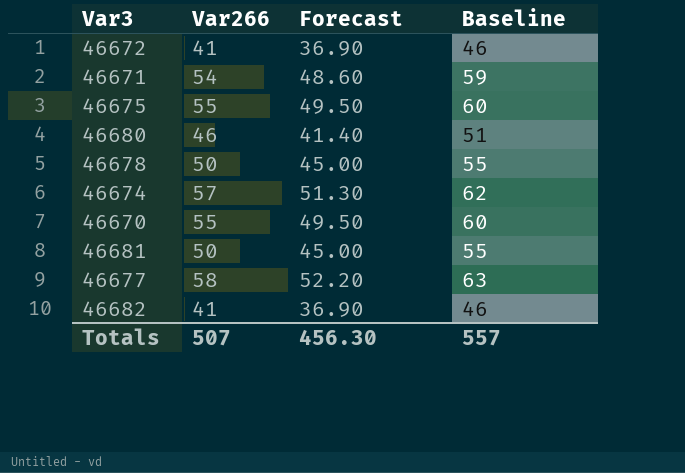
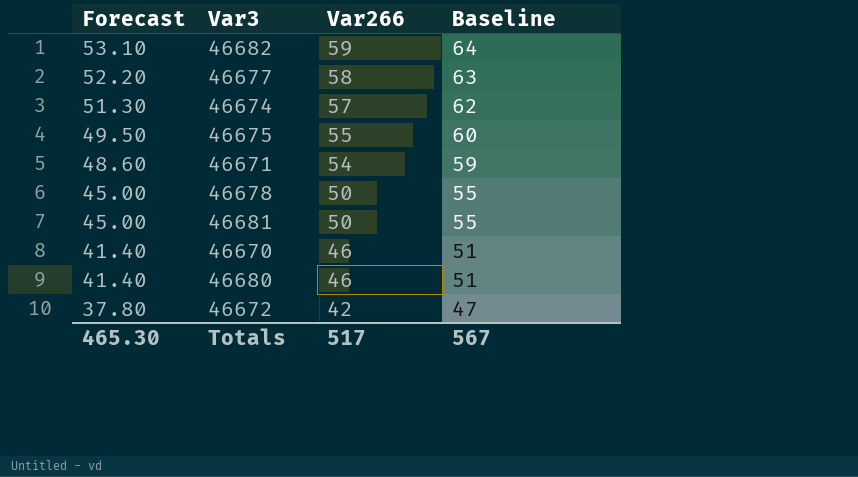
row order: none -> Forecast descending
column Forecast | position: 3 -> 1
46682 | Forecast: 36.90 -> 53.10
46682 | Var266: 41 -> 59
46682 | Baseline: 46 -> 64
46670 | Forecast: 49.50 -> 41.40
46670 | Var266: 55 -> 46
46670 | Baseline: 60 -> 51
46672 | Forecast: 36.90 -> 37.80
46672 | Var266: 41 -> 42
46672 | Baseline: 46 -> 47
Totals | Forecast: 456.30 -> 465.30
Totals | Var266: 507 -> 517
Totals | Baseline: 557 -> 567

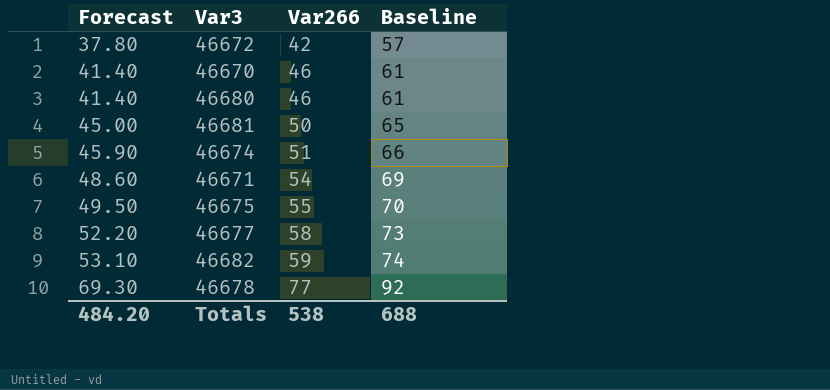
row order: Forecast descending -> Forecast ascending
column Baseline | formula: [Var266] + 5 -> [Var266] + 15
46674 | Forecast: 51.30 -> 45.90
46674 | Var266: 57 -> 51
46678 | Forecast: 45.00 -> 69.30
46678 | Var266: 50 -> 77
Totals | Forecast: 465.30 -> 484.20
Totals | Var266: 517 -> 538
Totals | Baseline: 567 -> 688

